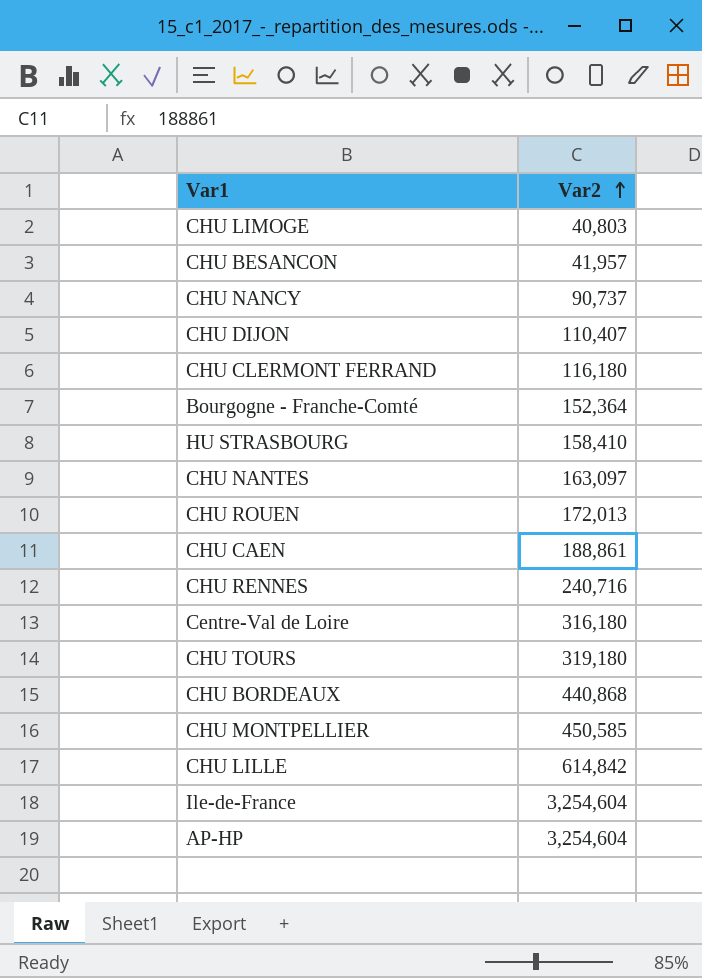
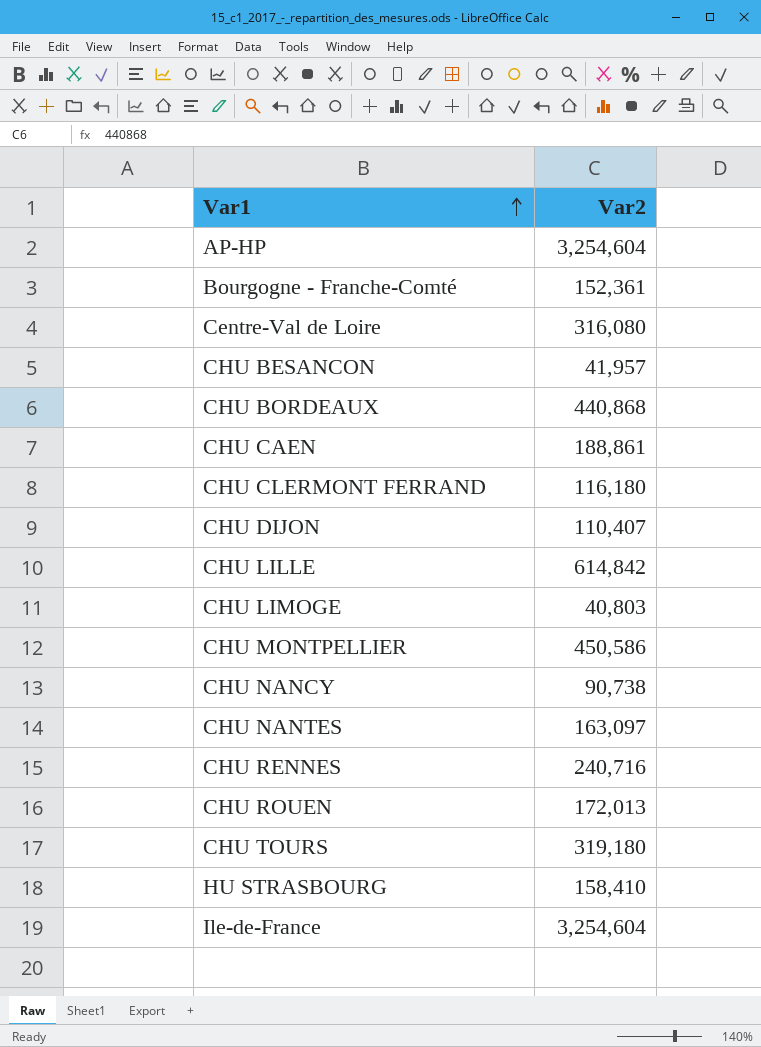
row order: Var2 ascending -> Var1 ascending
Bourgogne - Franche-Comté | Var2: 152,364 -> 152,361
Centre-Val de Loire | Var2: 316,180 -> 316,080
CHU MONTPELLIER | Var2: 450,585 -> 450,586
CHU NANCY | Var2: 90,737 -> 90,738

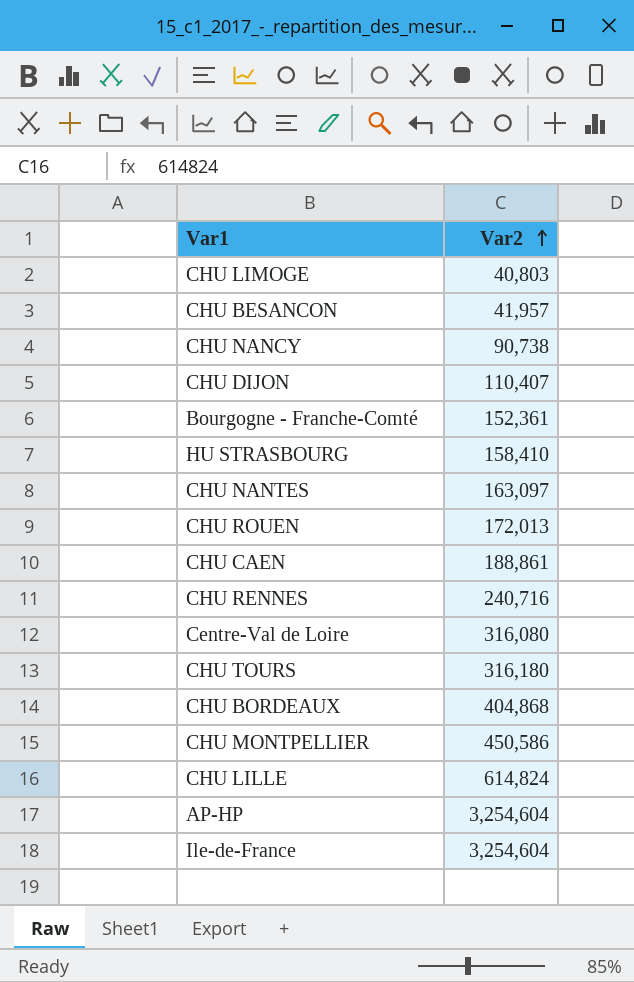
row order: Var1 ascending -> Var2 ascending
row CHU CLERMONT FERRAND: 116,180 -> none
CHU TOURS | Var2: 319,180 -> 316,180
CHU BORDEAUX | Var2: 440,868 -> 404,868
CHU LILLE | Var2: 614,842 -> 614,824

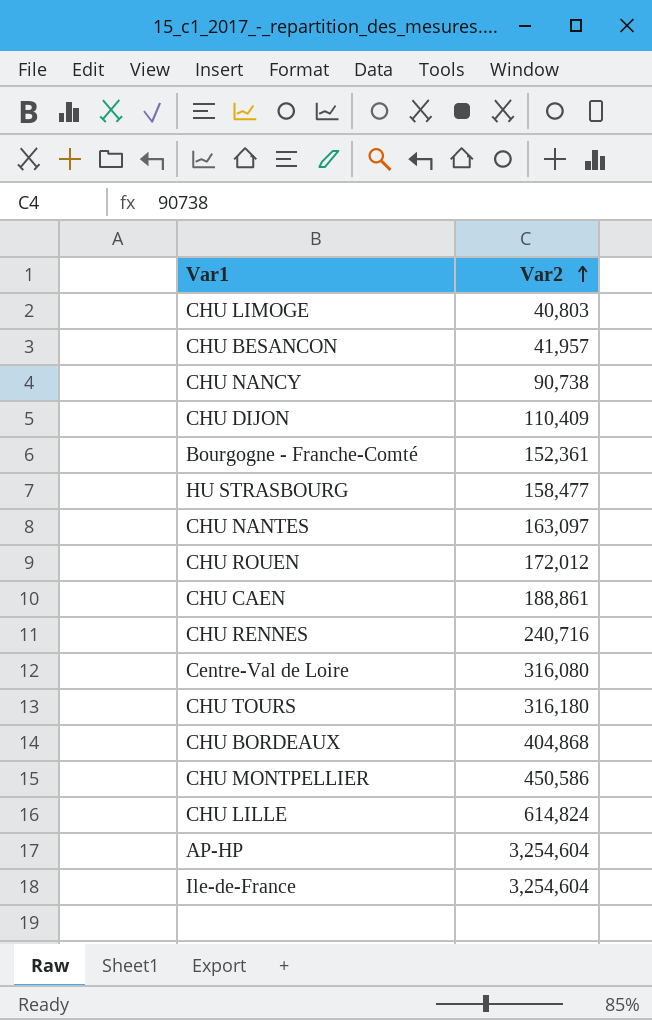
CHU DIJON | Var2: 110,407 -> 110,409
HU STRASBOURG | Var2: 158,410 -> 158,477
CHU ROUEN | Var2: 172,013 -> 172,012

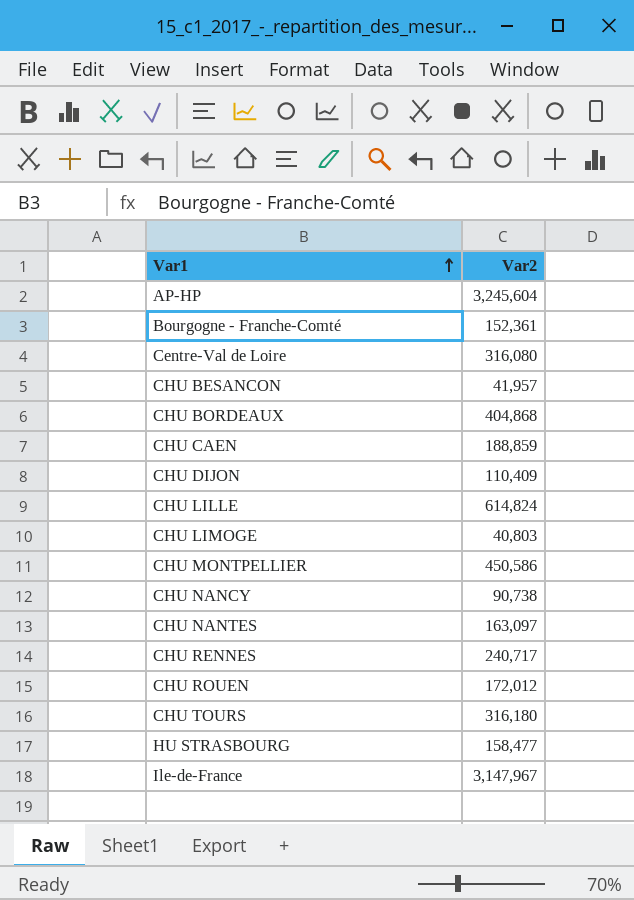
row order: Var2 ascending -> Var1 ascending
AP-HP | Var2: 3,254,604 -> 3,245,604
CHU CAEN | Var2: 188,861 -> 188,859
CHU RENNES | Var2: 240,716 -> 240,717
Ile-de-France | Var2: 3,254,604 -> 3,147,967

